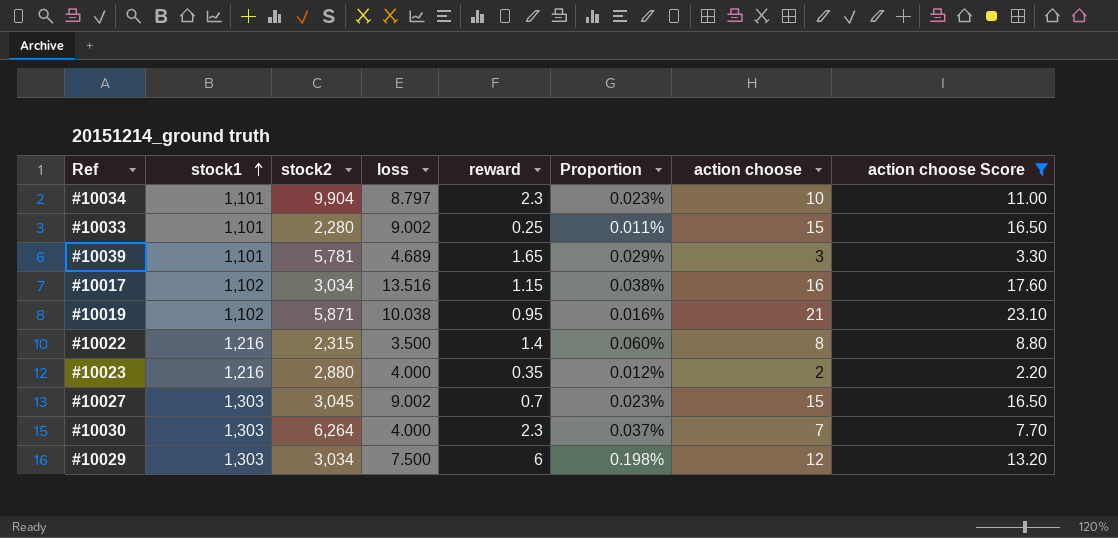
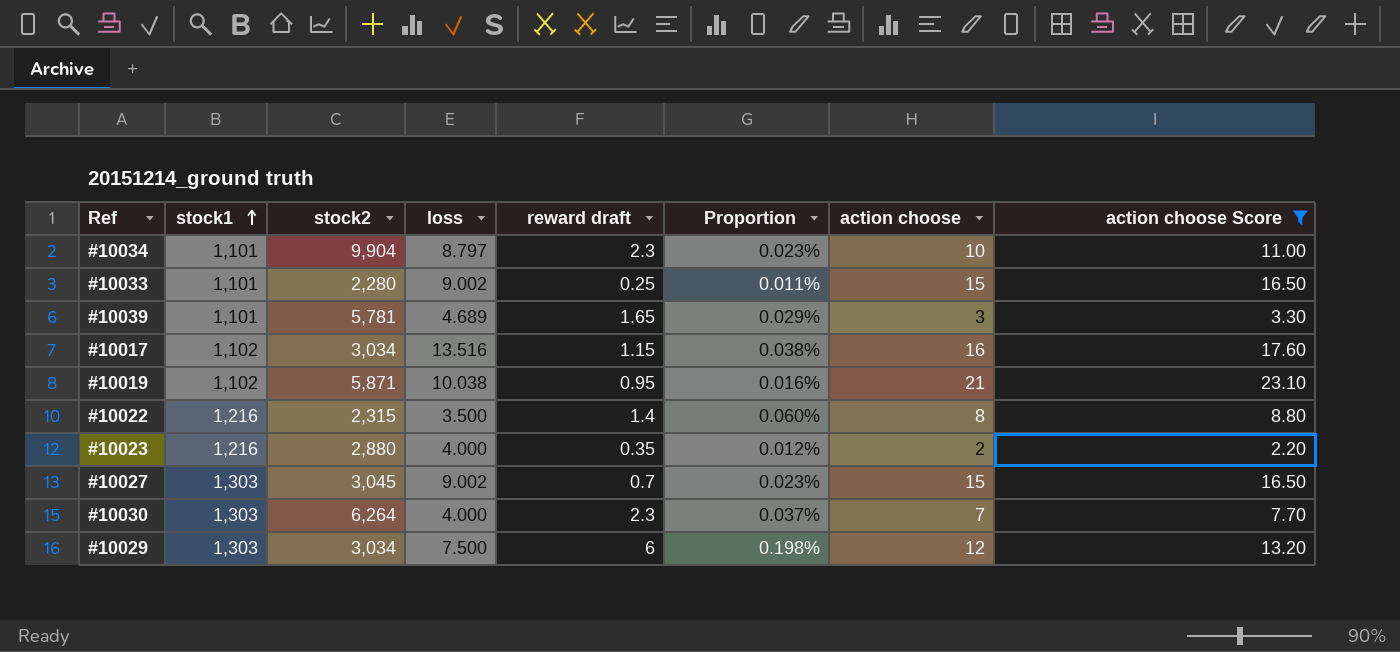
column name: reward -> reward draft

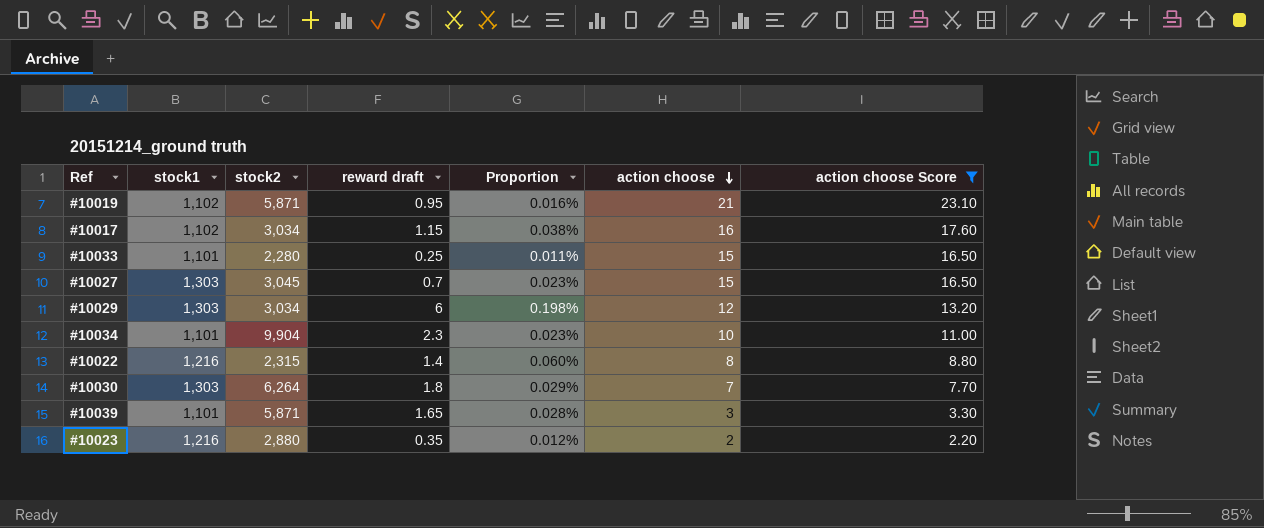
row order: stock1 ascending -> action choose descending
column loss | position: 4 -> none
#10030 | reward draft: 2.3 -> 1.8
#10030 | Proportion: 0.037% -> 0.029%
#10039 | stock2: 5,781 -> 5,871
#10039 | Proportion: 0.029% -> 0.028%

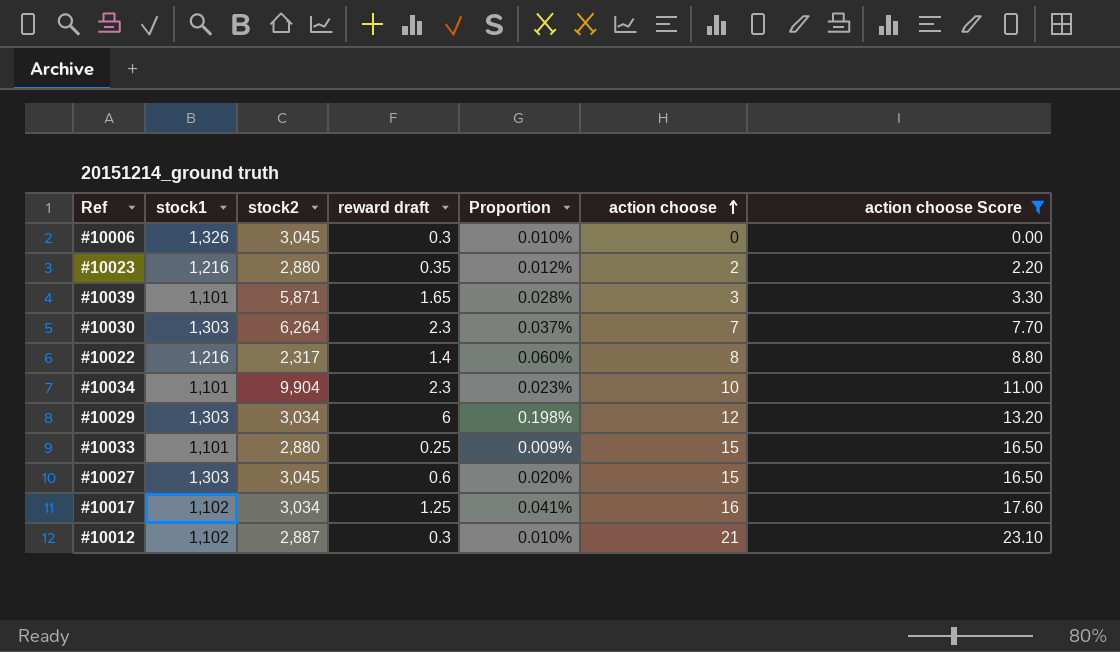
row order: action choose descending -> action choose ascending
row #10019: 1,102 | 5,871 | 0.95 | 0.016% | 21 | 23.10 -> none
row #10006: none -> 1,326 | 3,045 | 0.3 | 0.010% | 0 | 0.00
#10030 | reward draft: 1.8 -> 2.3
#10030 | Proportion: 0.029% -> 0.037%
#10022 | stock2: 2,315 -> 2,317
#10033 | stock2: 2,280 -> 2,880
#10033 | Proportion: 0.011% -> 0.009%
#10027 | reward draft: 0.7 -> 0.6
#10027 | Proportion: 0.023% -> 0.020%
#10017 | reward draft: 1.15 -> 1.25
#10017 | Proportion: 0.038% -> 0.041%
row #10012: none -> 1,102 | 2,887 | 0.3 | 0.010% | 21 | 23.10

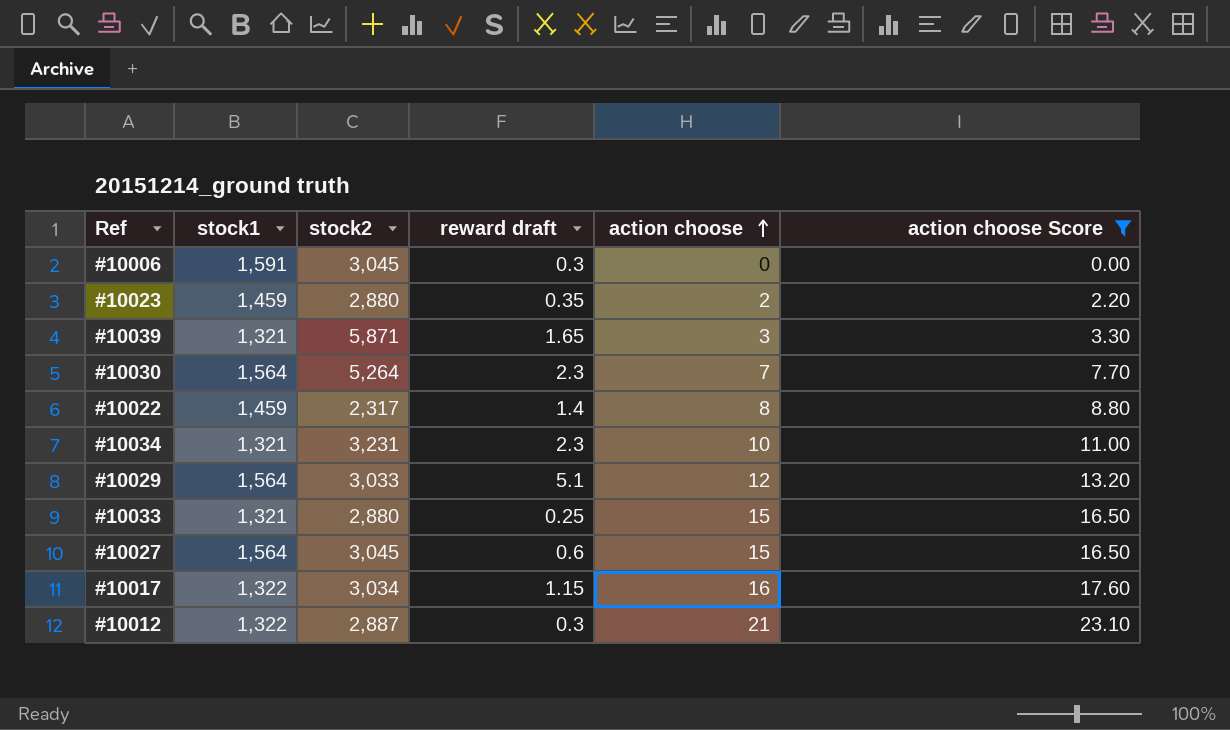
column Proportion | formula: [reward draft] / [stock2] -> none
#10006 | stock1: 1,326 -> 1,591
#10023 | stock1: 1,216 -> 1,459
#10039 | stock1: 1,101 -> 1,321
#10030 | stock1: 1,303 -> 1,564
#10030 | stock2: 6,264 -> 5,264
#10022 | stock1: 1,216 -> 1,459
#10034 | stock1: 1,101 -> 1,321
#10034 | stock2: 9,904 -> 3,231
#10029 | stock1: 1,303 -> 1,564
#10029 | stock2: 3,034 -> 3,033
#10029 | reward draft: 6 -> 5.1
#10033 | stock1: 1,101 -> 1,321
#10027 | stock1: 1,303 -> 1,564
#10017 | stock1: 1,102 -> 1,322
#10017 | reward draft: 1.25 -> 1.15
#10012 | stock1: 1,102 -> 1,322

